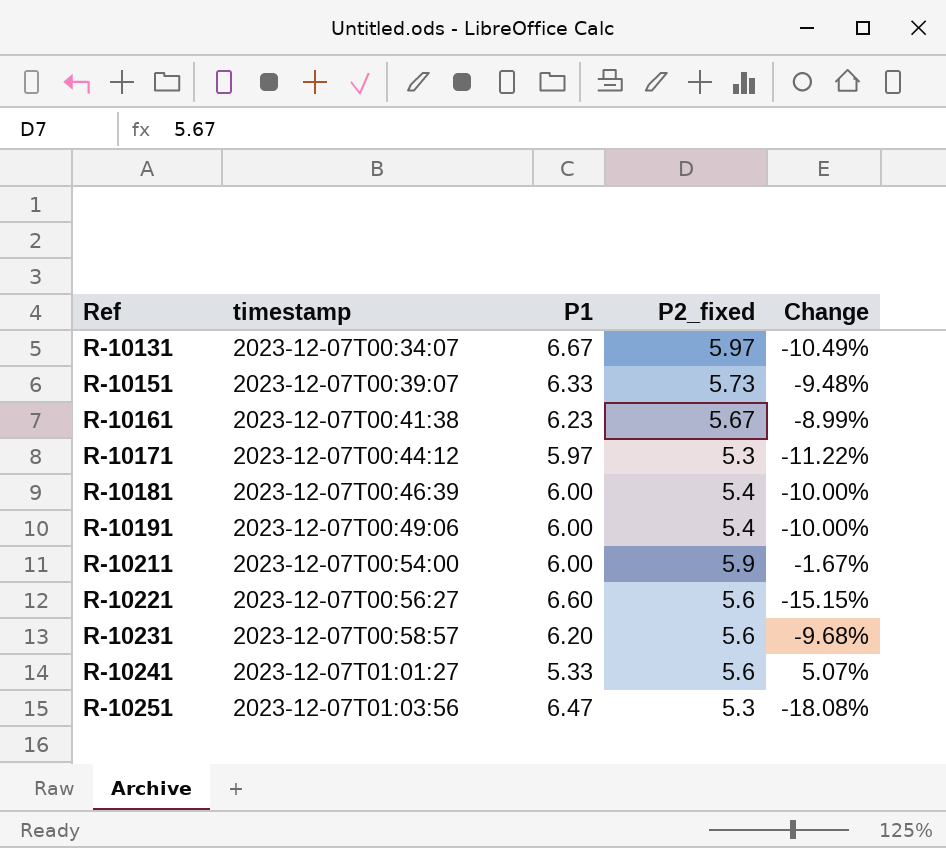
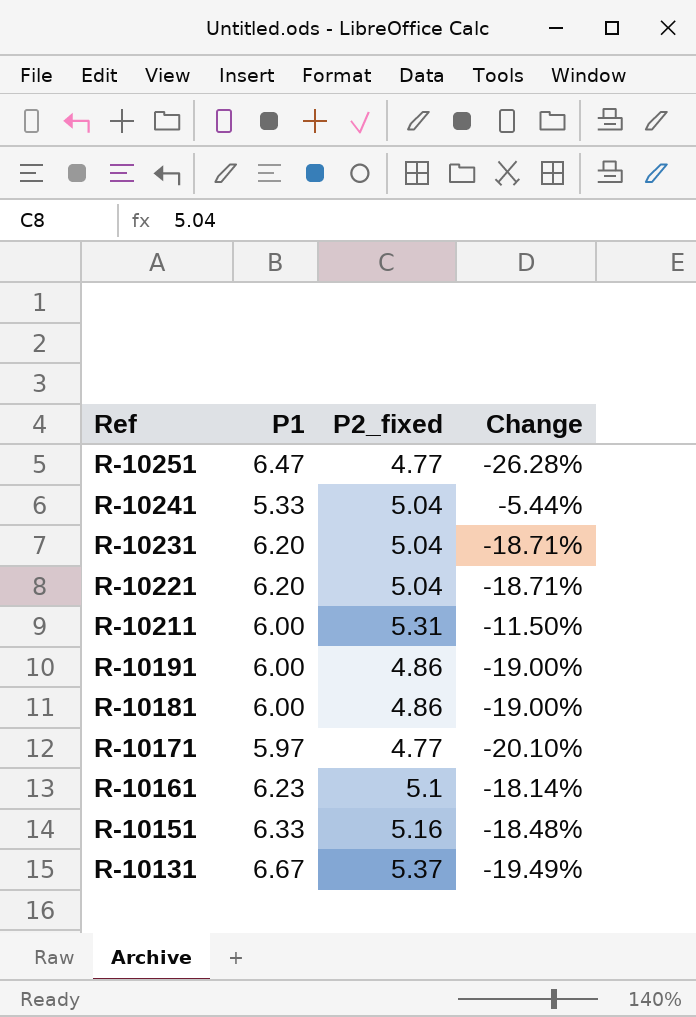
row order: Ref ascending -> Ref descending
column timestamp | position: 2 -> none
R-10251 | P2_fixed: 5.3 -> 4.77
R-10251 | Change: -18.08% -> -26.28%
R-10241 | P2_fixed: 5.6 -> 5.04
R-10241 | Change: 5.07% -> -5.44%
R-10231 | P2_fixed: 5.6 -> 5.04
R-10231 | Change: -9.68% -> -18.71%
R-10221 | P1: 6.60 -> 6.20
R-10221 | P2_fixed: 5.6 -> 5.04
R-10221 | Change: -15.15% -> -18.71%
R-10211 | P2_fixed: 5.9 -> 5.31
R-10211 | Change: -1.67% -> -11.50%
R-10191 | P2_fixed: 5.4 -> 4.86
R-10191 | Change: -10.00% -> -19.00%
R-10181 | P2_fixed: 5.4 -> 4.86
R-10181 | Change: -10.00% -> -19.00%
R-10171 | P2_fixed: 5.3 -> 4.77
R-10171 | Change: -11.22% -> -20.10%
R-10161 | P2_fixed: 5.67 -> 5.1
R-10161 | Change: -8.99% -> -18.14%
R-10151 | P2_fixed: 5.73 -> 5.16
R-10151 | Change: -9.48% -> -18.48%
R-10131 | P2_fixed: 5.97 -> 5.37
R-10131 | Change: -10.49% -> -19.49%

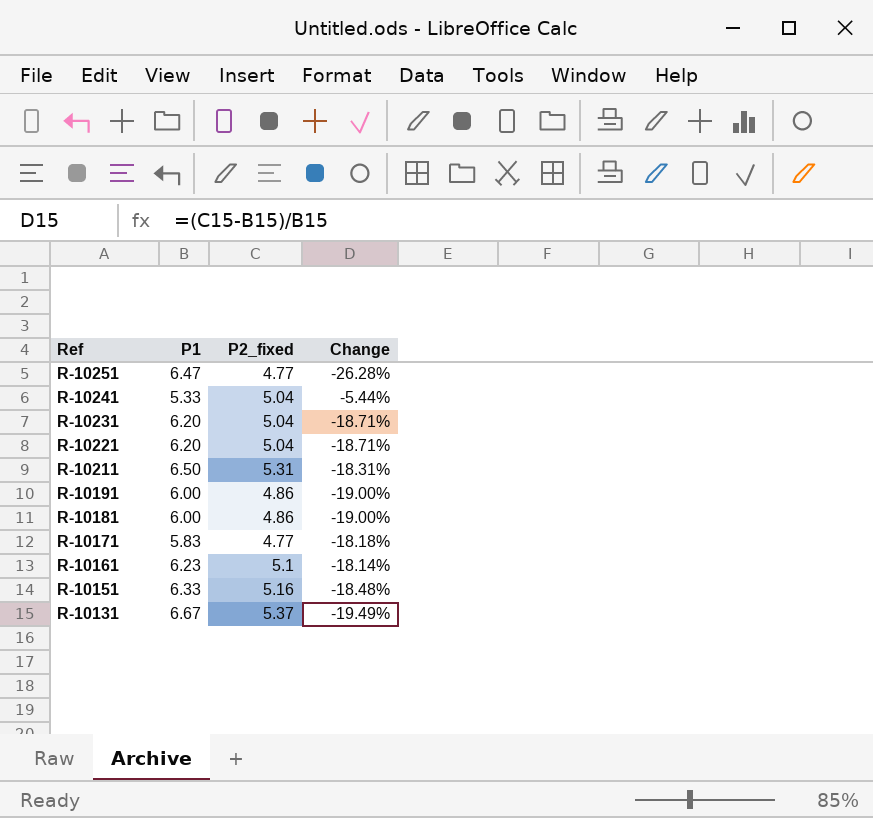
R-10211 | P1: 6.00 -> 6.50
R-10211 | Change: -11.50% -> -18.31%
R-10171 | P1: 5.97 -> 5.83
R-10171 | Change: -20.10% -> -18.18%

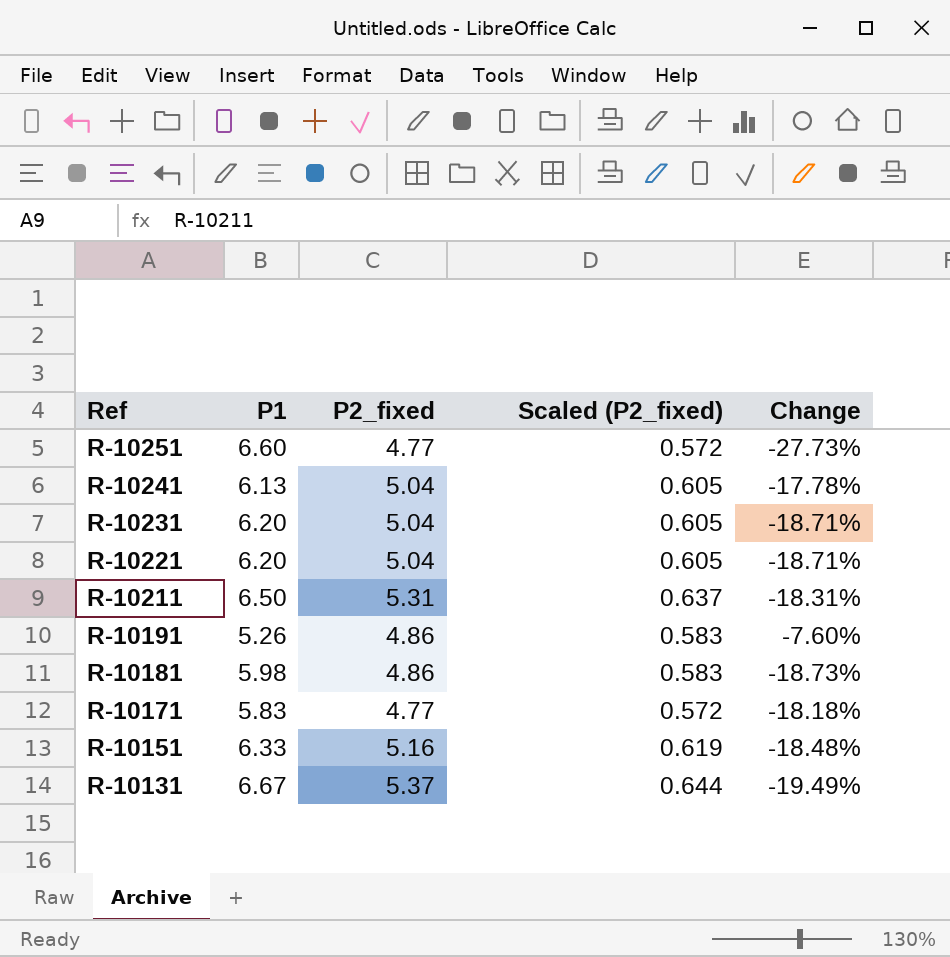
column Scaled (P2_fixed) | formula: none -> [P2_fixed] * 0.12
row R-10161: 6.23 | 5.1 | -18.14% -> none
R-10251 | P1: 6.47 -> 6.60
R-10251 | Change: -26.28% -> -27.73%
R-10241 | P1: 5.33 -> 6.13
R-10241 | Change: -5.44% -> -17.78%
R-10191 | P1: 6.00 -> 5.26
R-10191 | Change: -19.00% -> -7.60%
R-10181 | P1: 6.00 -> 5.98
R-10181 | Change: -19.00% -> -18.73%

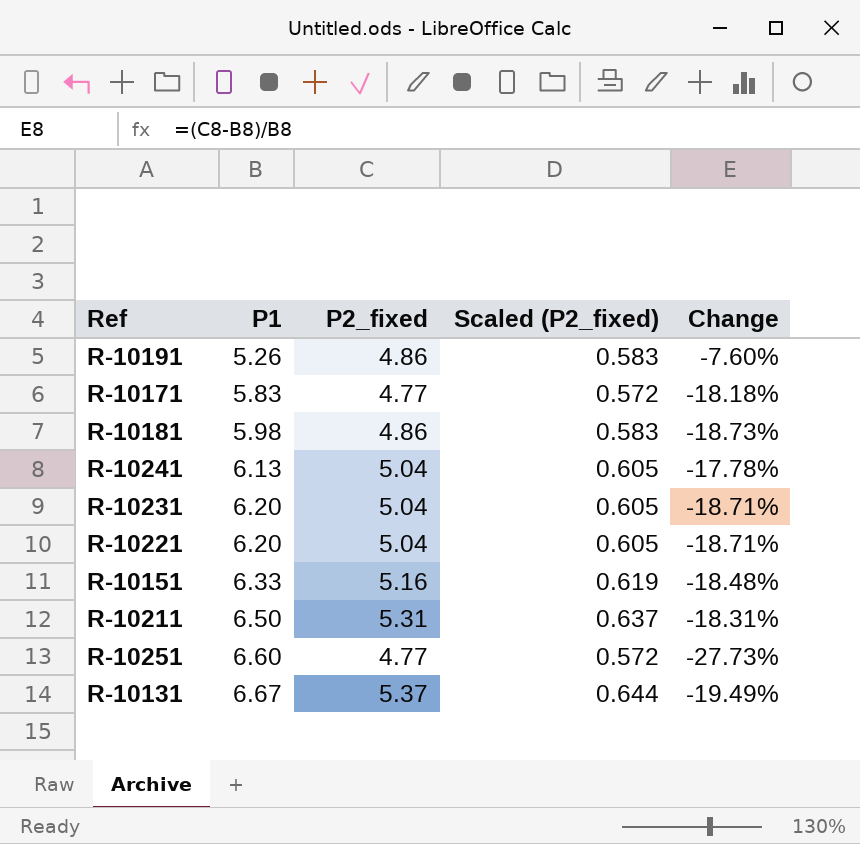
row order: Ref descending -> P1 ascending

